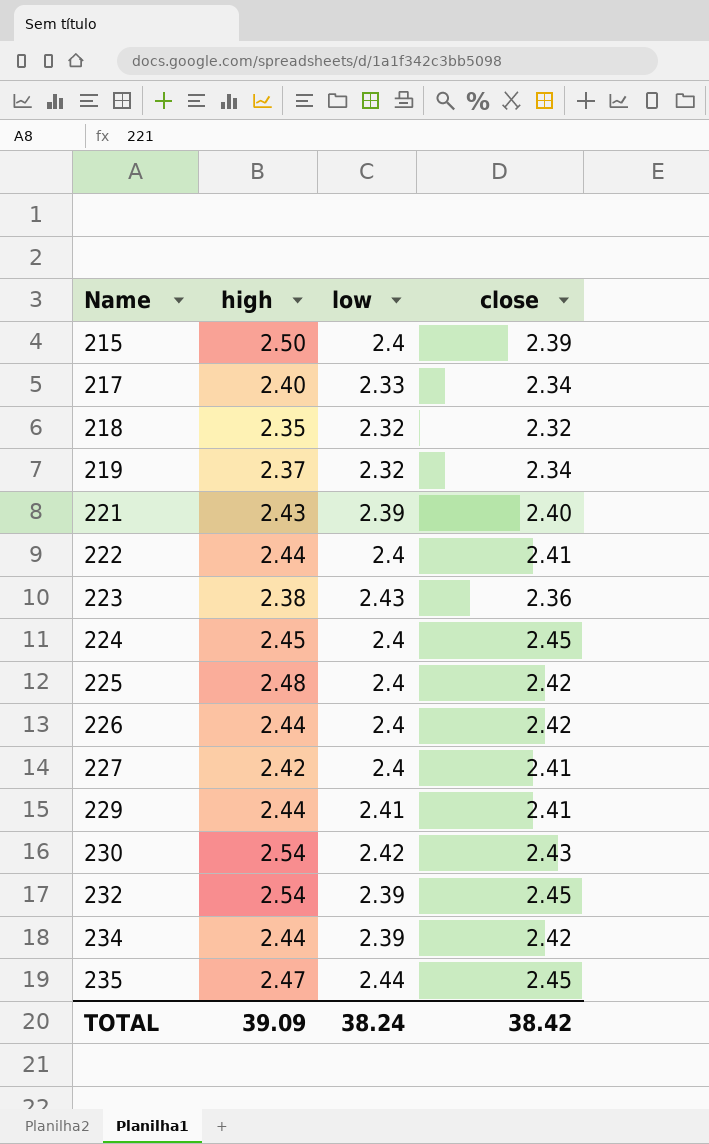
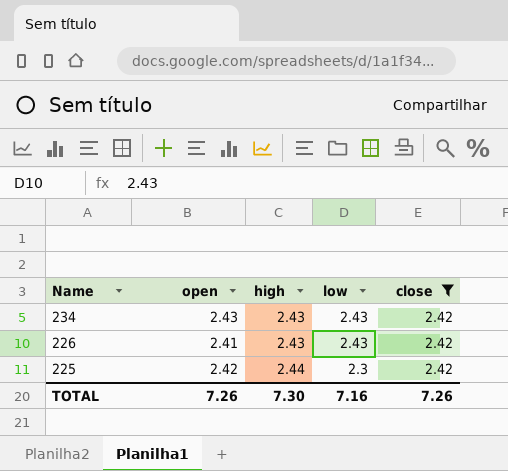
filter: none -> close = 2.42
row order: Name ascending -> Name descending
column open | position: none -> 2
234 | high: 2.44 -> 2.43
234 | low: 2.39 -> 2.43
226 | high: 2.44 -> 2.43
226 | low: 2.4 -> 2.43
225 | high: 2.48 -> 2.44
225 | low: 2.4 -> 2.3
TOTAL | high: 39.09 -> 7.30
TOTAL | low: 38.24 -> 7.16
TOTAL | close: 38.42 -> 7.26

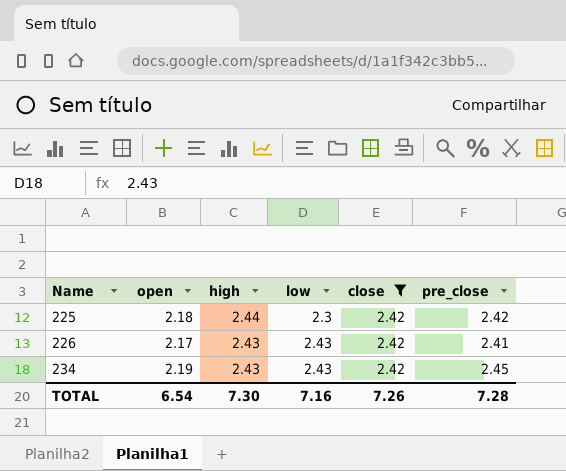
row order: Name descending -> Name ascending
column pre_close | position: none -> 6
225 | open: 2.42 -> 2.18
226 | open: 2.41 -> 2.17
234 | open: 2.43 -> 2.19
TOTAL | open: 7.26 -> 6.54

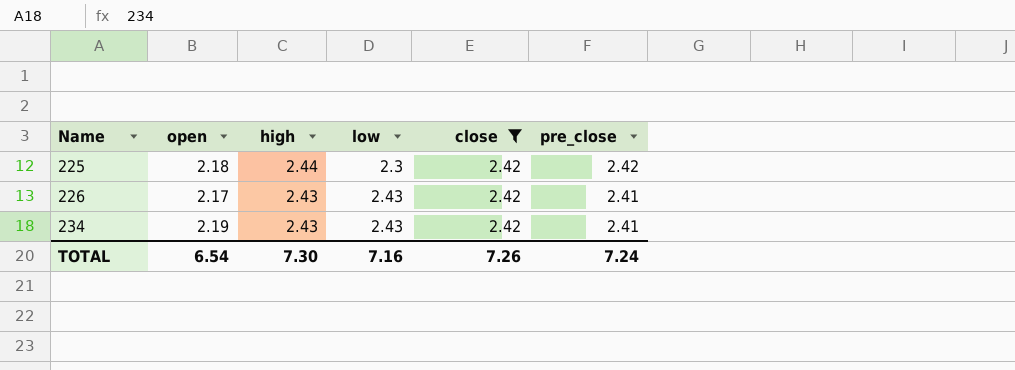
234 | pre_close: 2.45 -> 2.41
TOTAL | pre_close: 7.28 -> 7.24

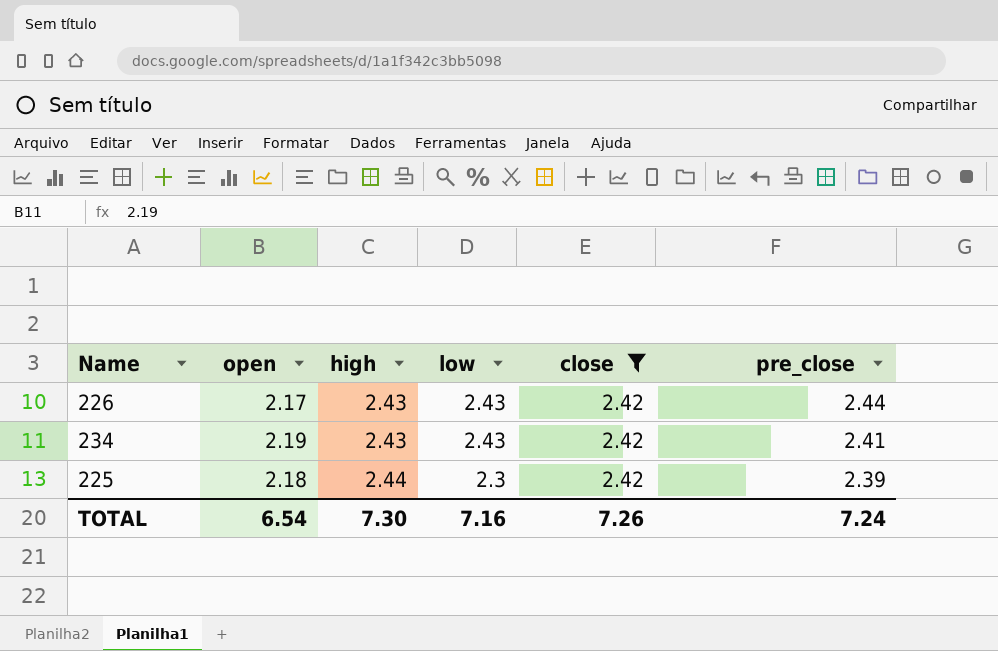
row order: Name ascending -> high ascending
226 | pre_close: 2.41 -> 2.44
225 | pre_close: 2.42 -> 2.39

